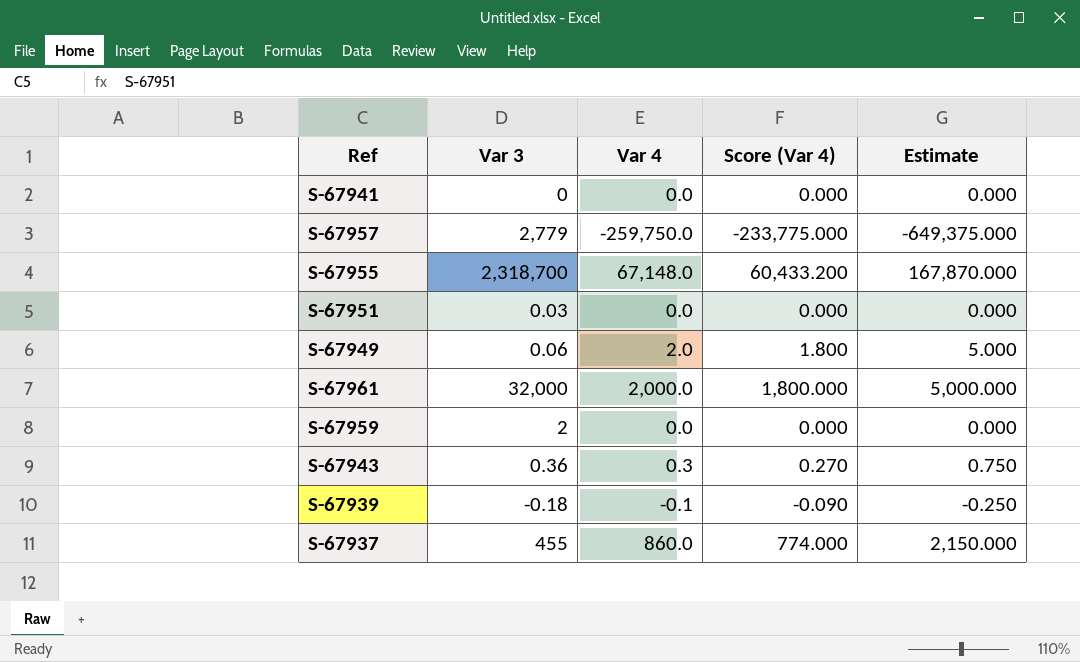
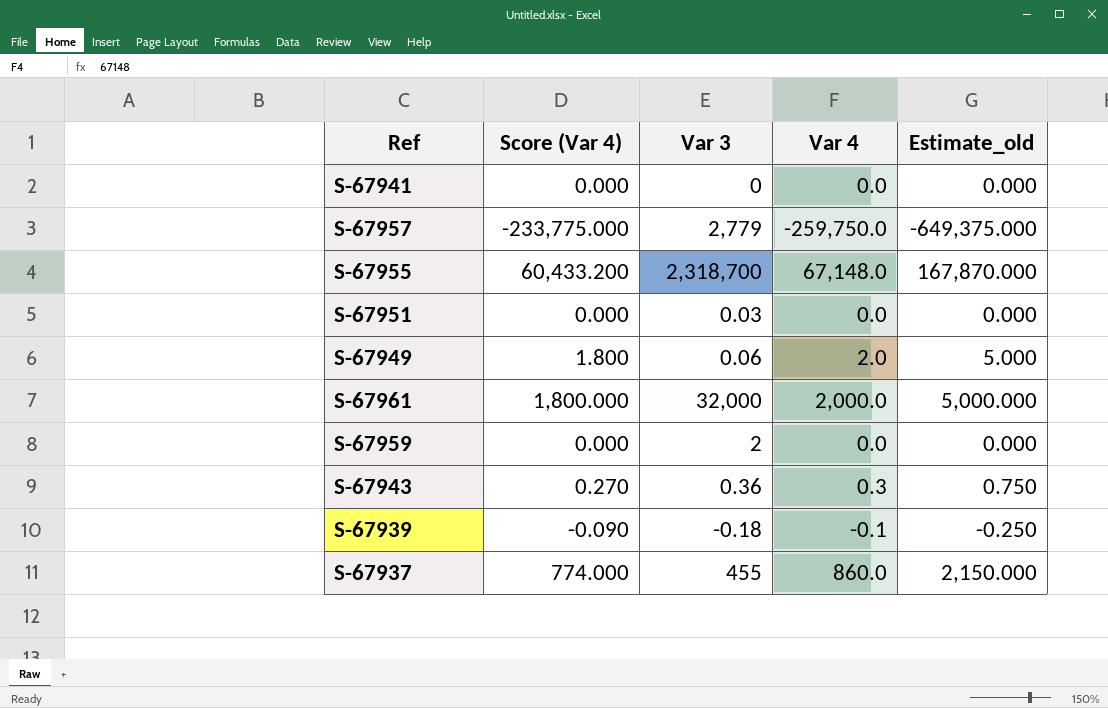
column Score (Var 4) | position: 4 -> 2
column name: Estimate -> Estimate_old

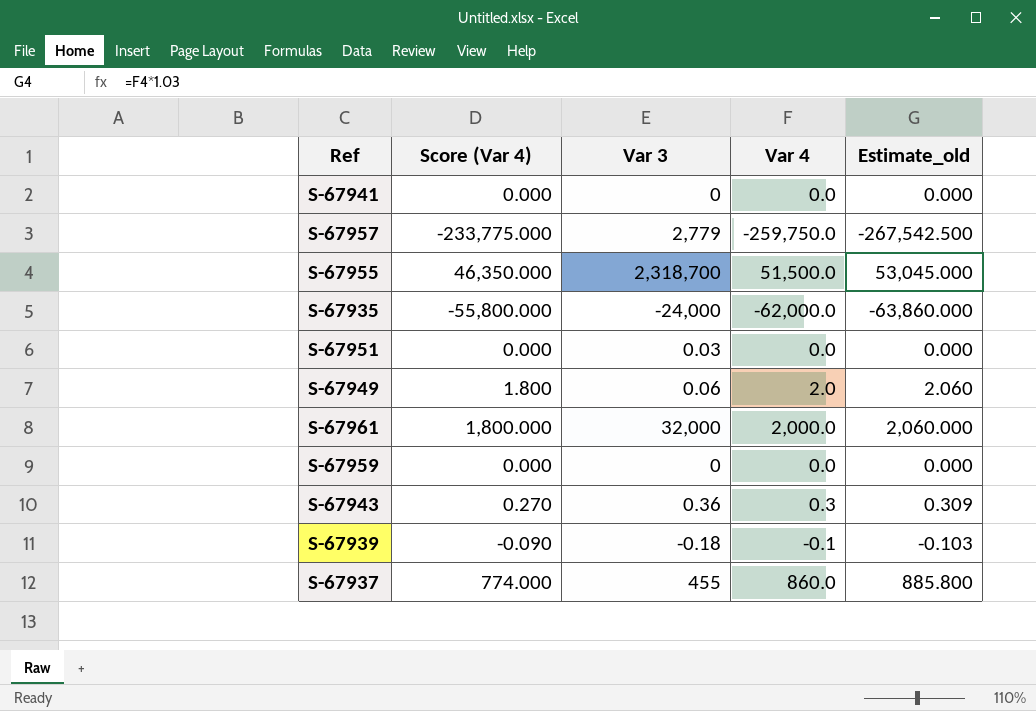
column Estimate_old | formula: [Var 4] * 2.5 -> [Var 4] * 1.03
S-67955 | Score (Var 4): 60,433.200 -> 46,350.000
S-67955 | Var 4: 67,148.0 -> 51,500.0
row S-67935: none -> -55,800.000 | -24,000 | -62,000.0 | -63,860.000
S-67959 | Var 3: 2 -> 0

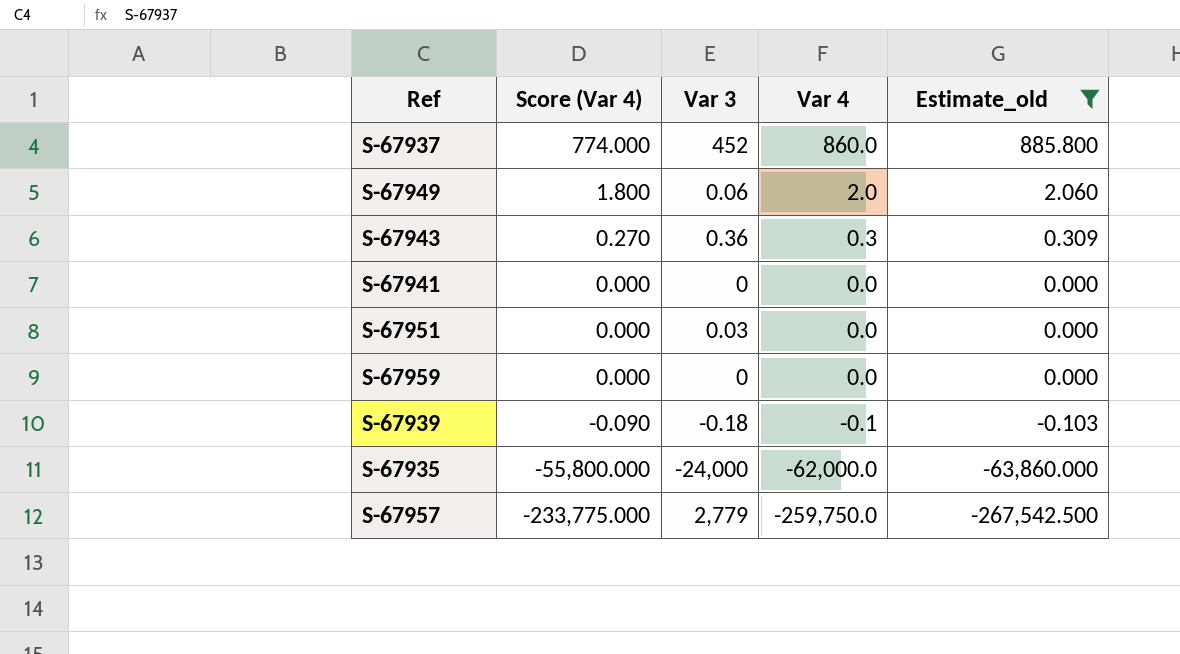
filter: none -> Estimate_old <= 885.800
row order: none -> Score (Var 4) descending
S-67937 | Var 3: 455 -> 452

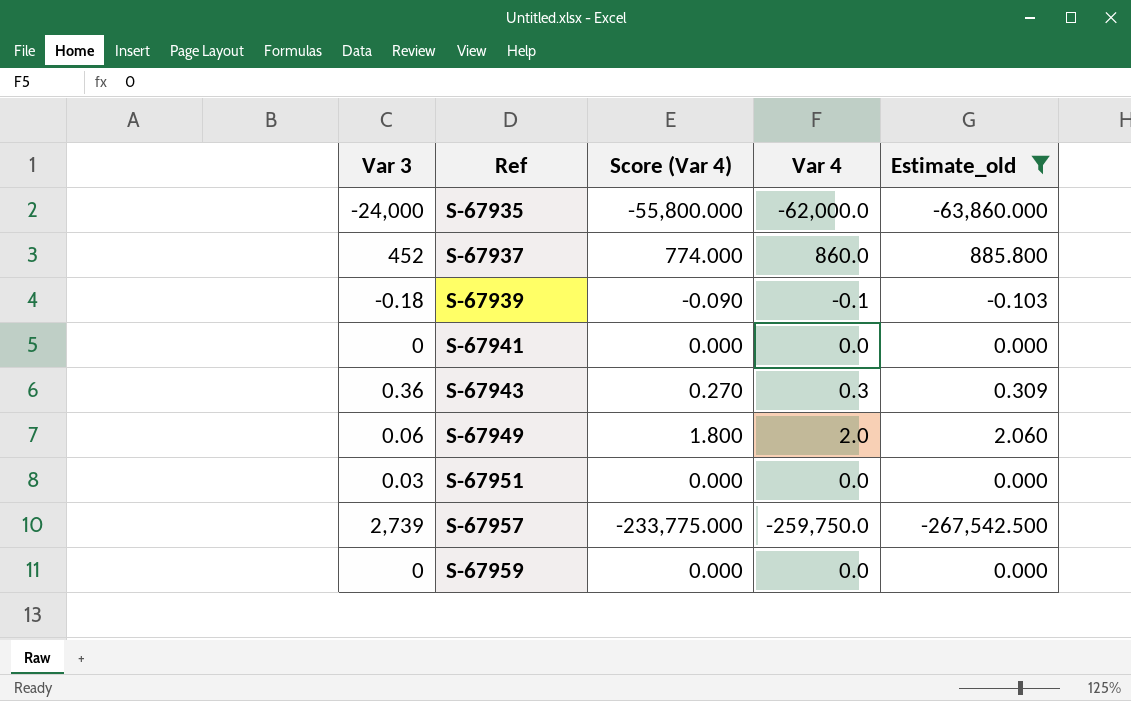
row order: Score (Var 4) descending -> Ref ascending
column Var 3 | position: 3 -> 1
S-67957 | Var 3: 2,779 -> 2,739

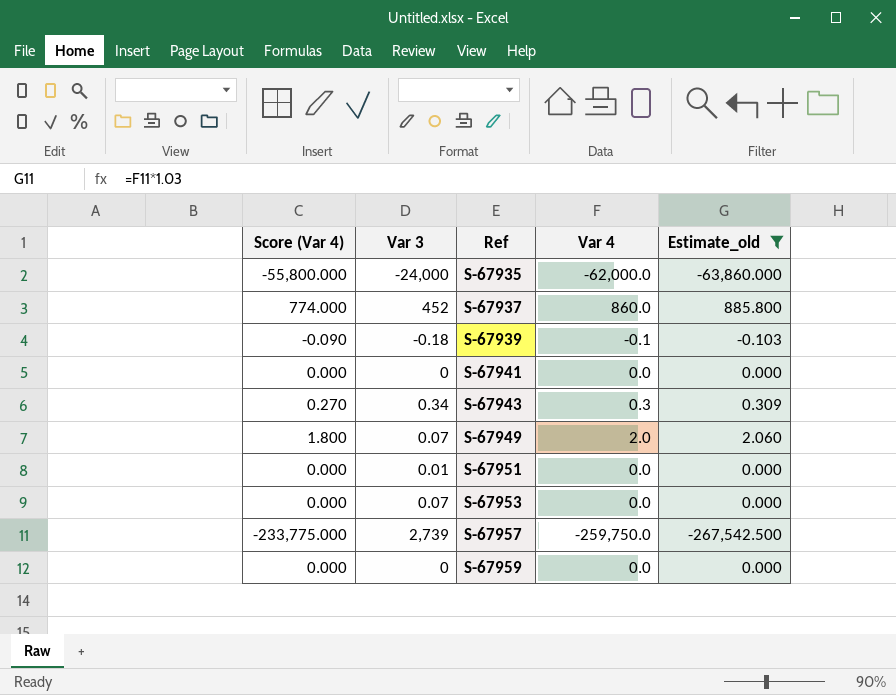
column Score (Var 4) | position: 3 -> 1
S-67943 | Var 3: 0.36 -> 0.34
S-67949 | Var 3: 0.06 -> 0.07
S-67951 | Var 3: 0.03 -> 0.01
row S-67953: none -> 0.000 | 0.07 | 0.0 | 0.000

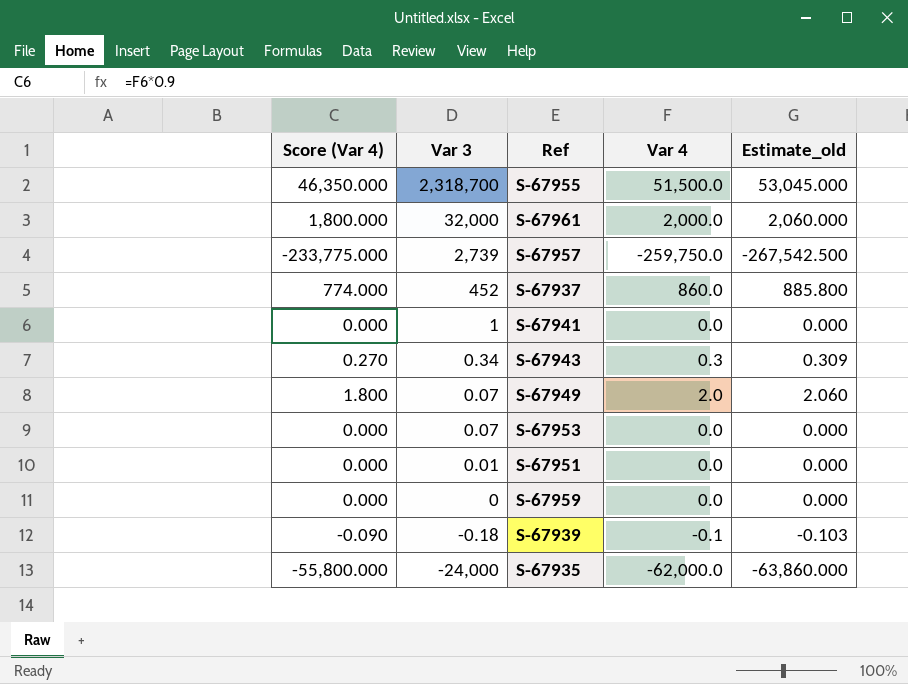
filter: Estimate_old <= 885.800 -> none
row order: Ref ascending -> Var 3 descending
S-67941 | Var 3: 0 -> 1

